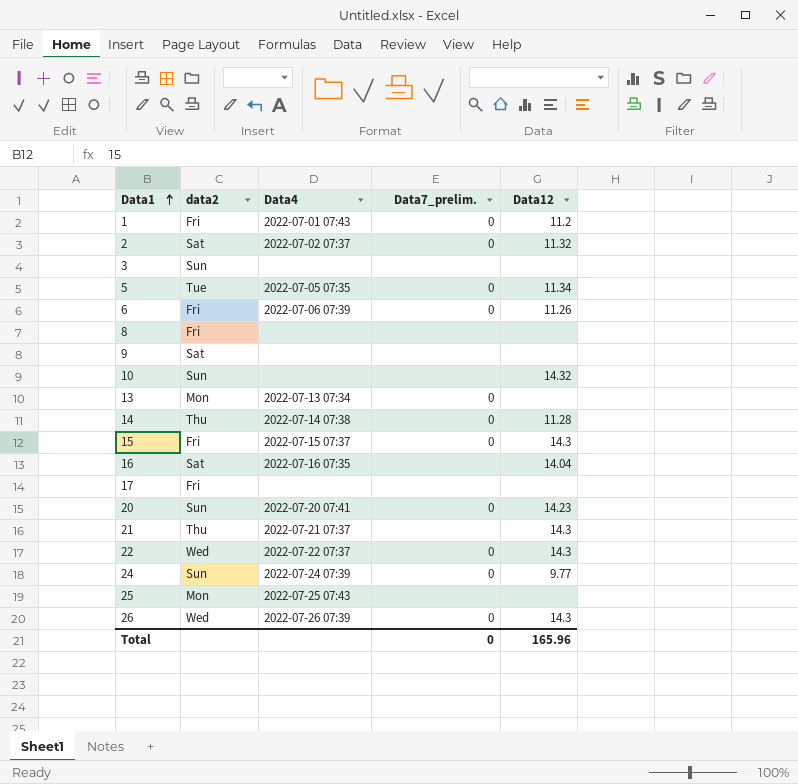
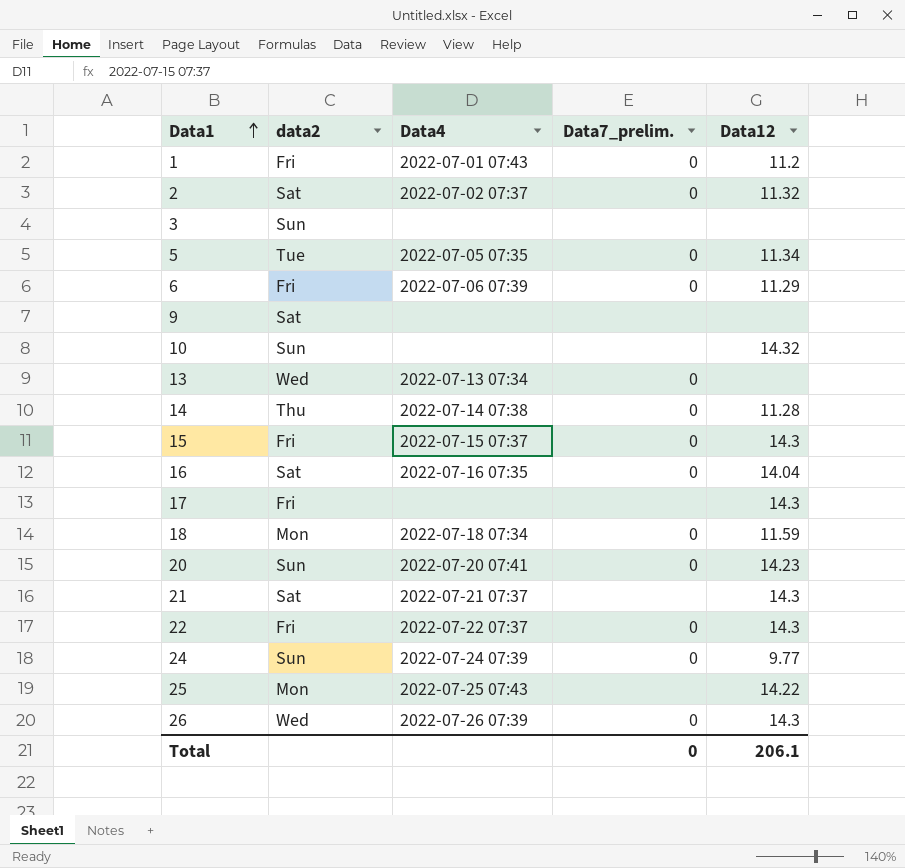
row 8: Fri | none | none | none -> none
6 | Data12: 11.26 -> 11.29
13 | data2: Mon -> Wed
16 | Data7_prelim.: none -> 0
17 | Data12: none -> 14.3
row 18: none -> Mon | 2022-07-18 07:34 | 0 | 11.59
21 | data2: Thu -> Sat
22 | data2: Wed -> Fri
25 | Data12: none -> 14.22
Total | Data12: 165.96 -> 206.1

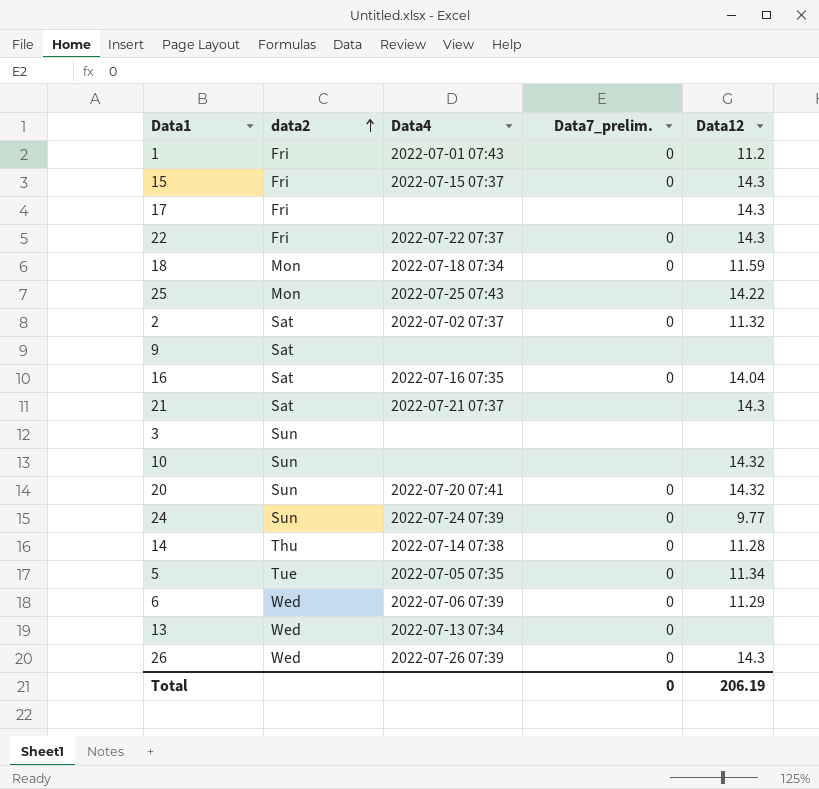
row order: Data1 ascending -> data2 ascending
20 | Data12: 14.23 -> 14.32
6 | data2: Fri -> Wed
Total | Data12: 206.1 -> 206.19

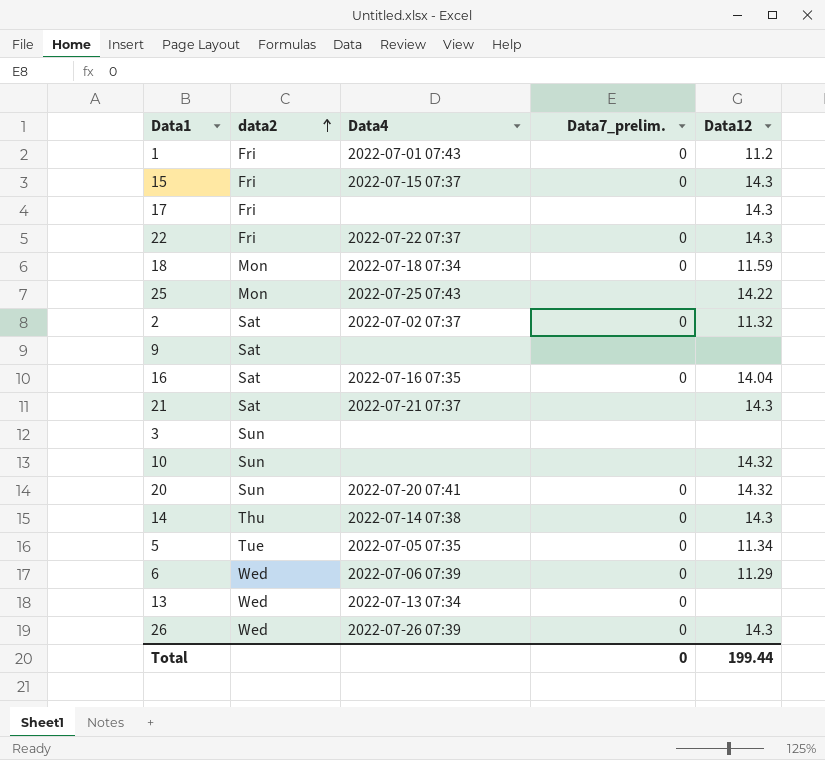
row 24: Sun | 2022-07-24 07:39 | 0 | 9.77 -> none
14 | Data12: 11.28 -> 14.3
Total | Data12: 206.19 -> 199.44

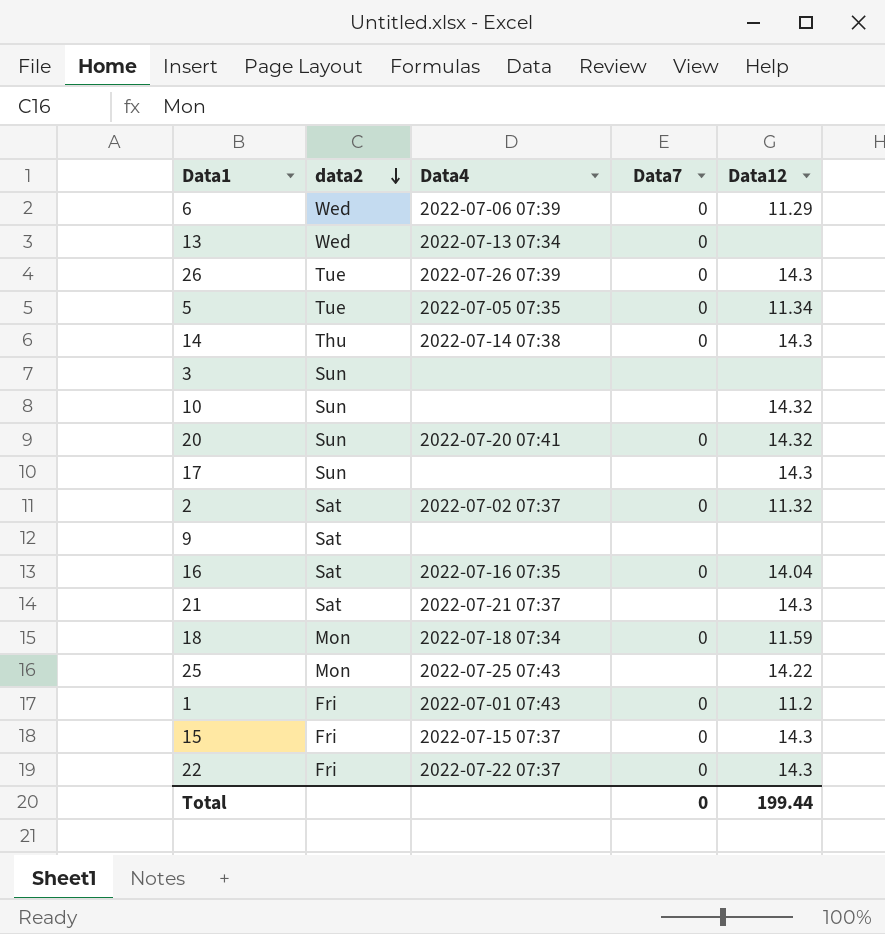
row order: data2 ascending -> data2 descending
column name: Data7_prelim. -> Data7
26 | data2: Wed -> Tue
17 | data2: Fri -> Sun

